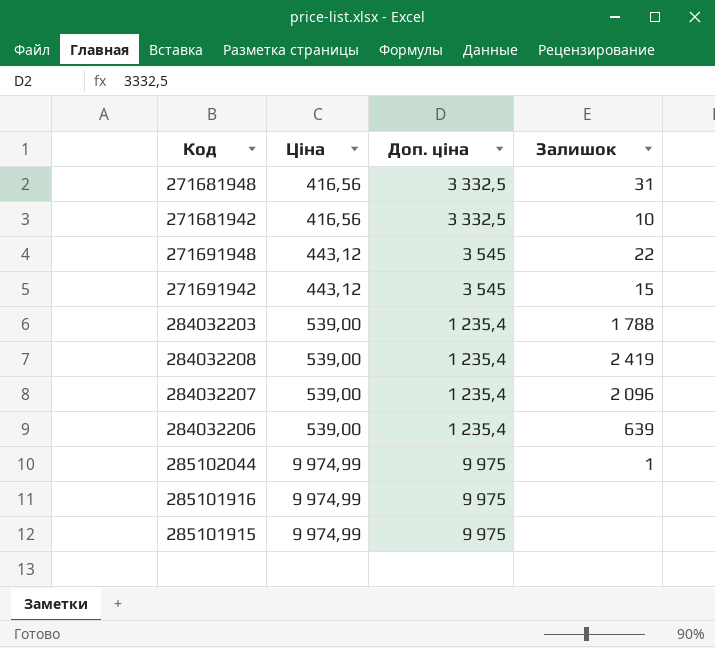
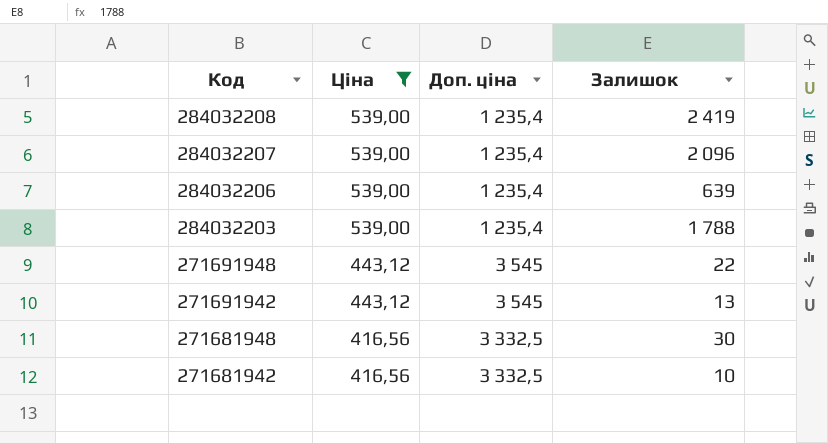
filter: none -> Ціна != 9 974,99
row order: Ціна ascending -> Код descending
271691942 | Залишок: 15 -> 13
271681948 | Залишок: 31 -> 30

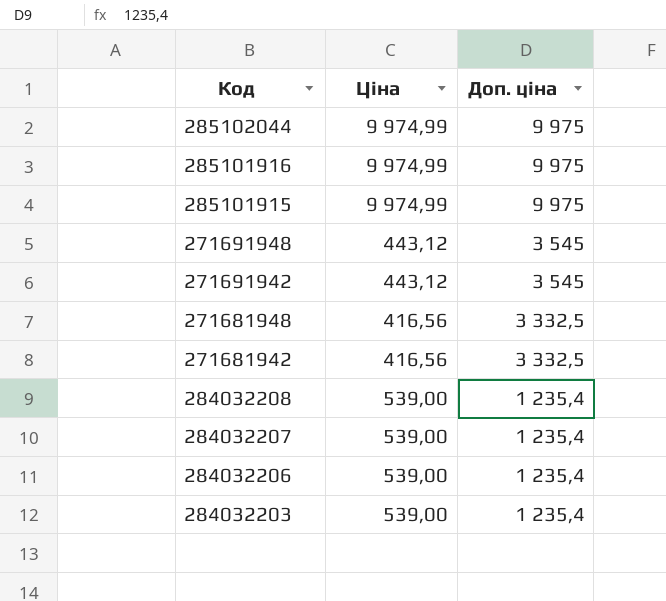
filter: Ціна != 9 974,99 -> none
row order: Код descending -> Доп. ціна descending
column Залишок | position: 4 -> none

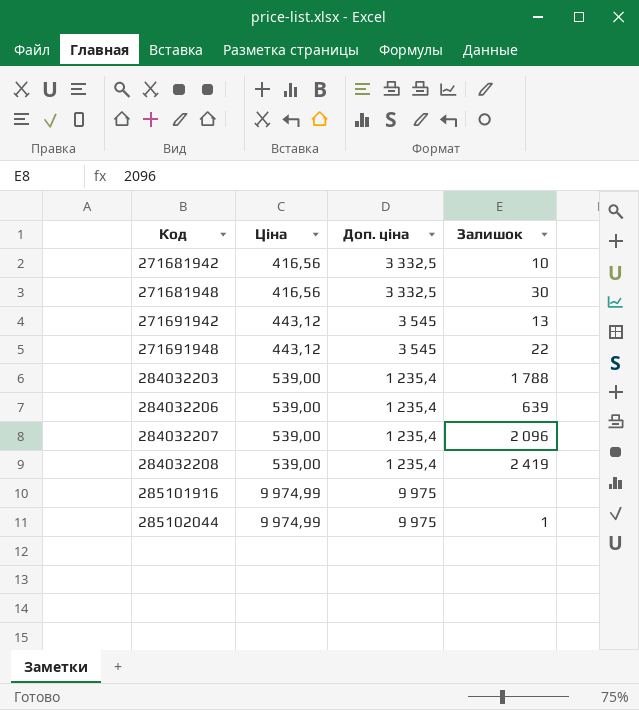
row order: Доп. ціна descending -> Код ascending
column Залишок | position: none -> 4
row 285101915: 9 974,99 | 9 975 -> none

